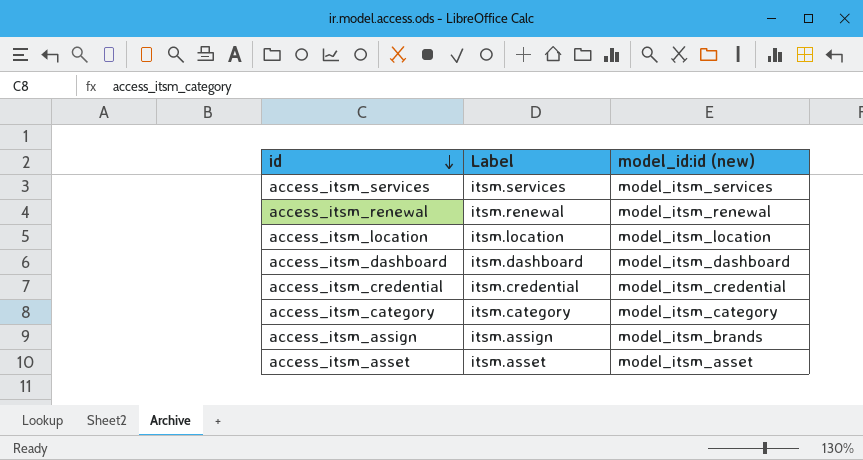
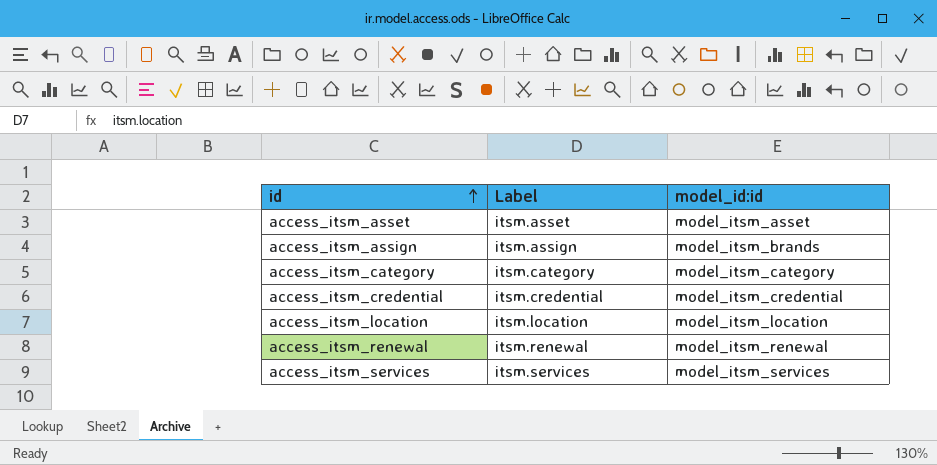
row order: id descending -> id ascending
column name: model_id:id (new) -> model_id:id
row access_itsm_dashboard: itsm.dashboard | model_itsm_dashboard -> none

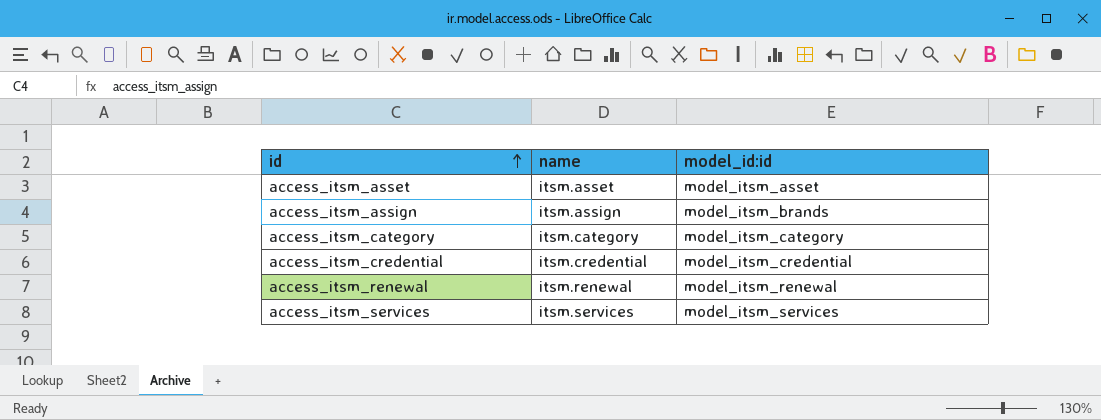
column name: Label -> name
row access_itsm_location: itsm.location | model_itsm_location -> none

